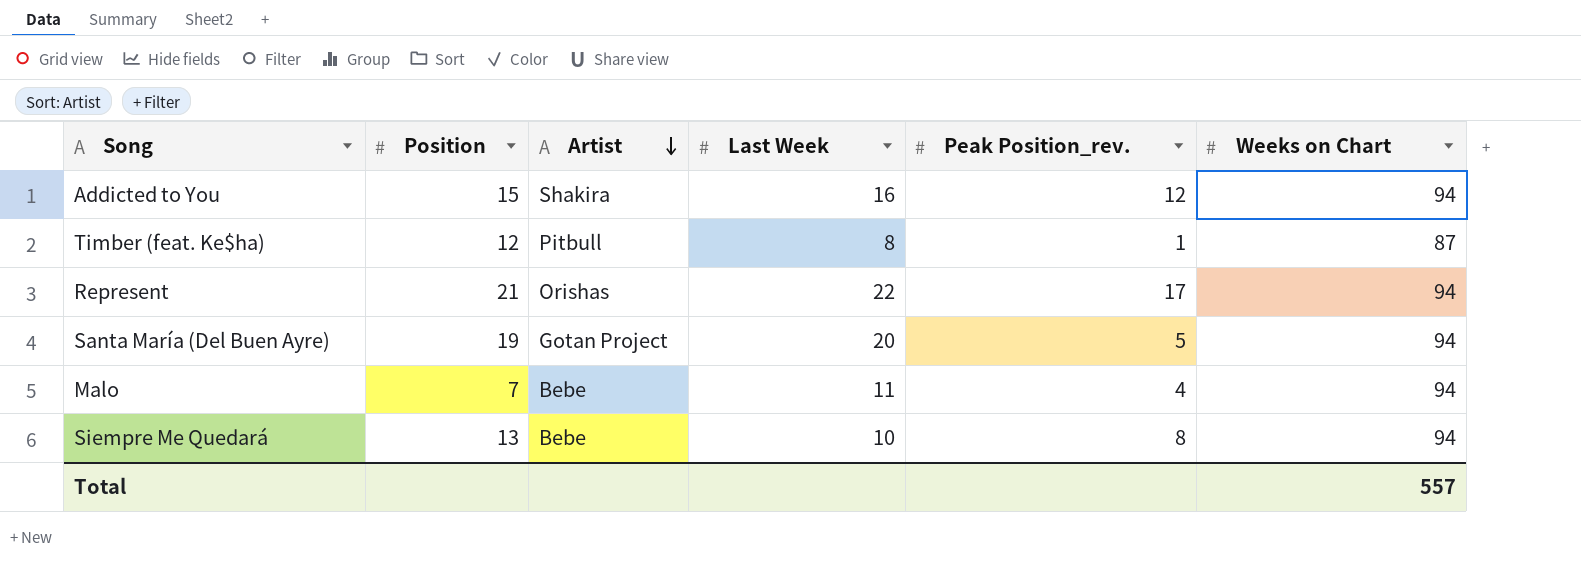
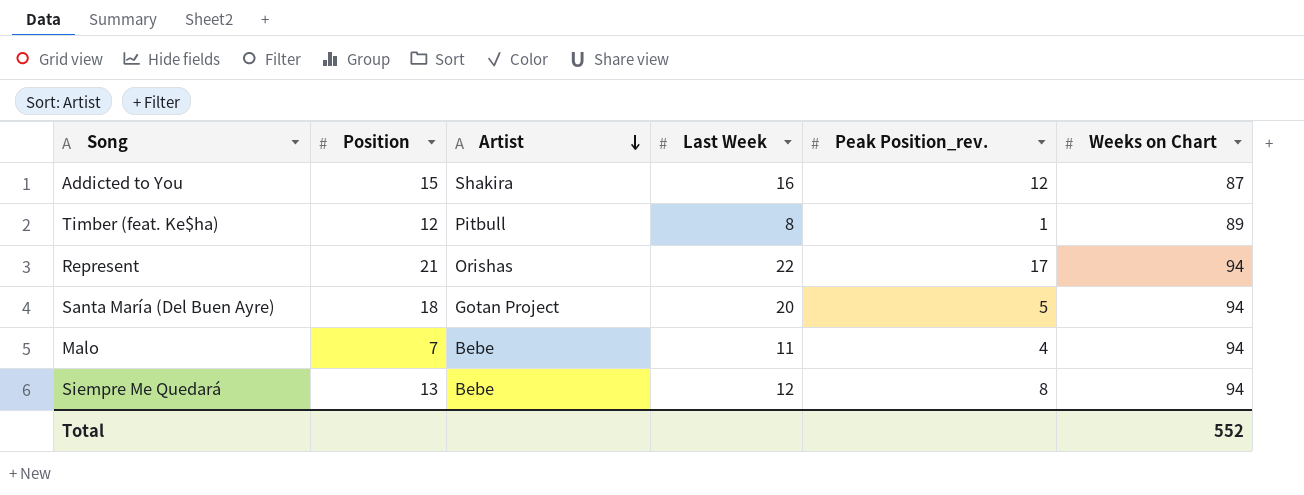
Addicted to You | Weeks on Chart: 94 -> 87
Timber (feat. Ke$ha) | Weeks on Chart: 87 -> 89
Santa María (Del Buen Ayre) | Position: 19 -> 18
Siempre Me Quedará | Last Week: 10 -> 12
Total | Weeks on Chart: 557 -> 552

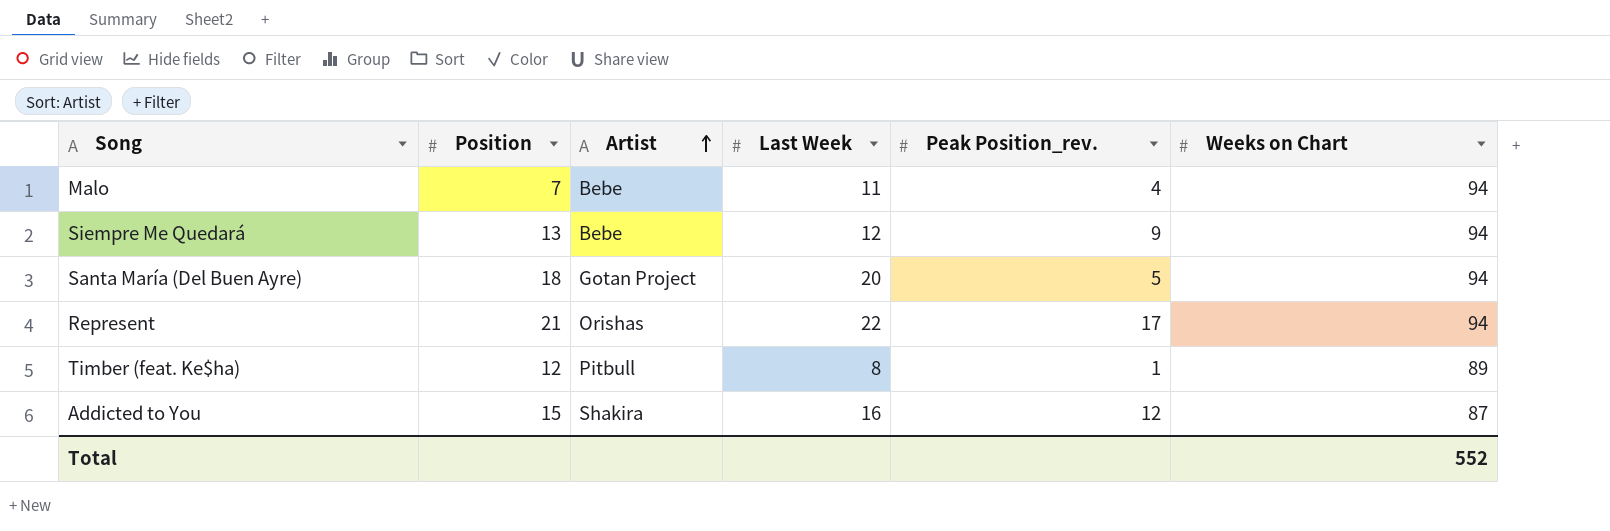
row order: Artist descending -> Artist ascending
Siempre Me Quedará | Peak Position_rev.: 8 -> 9

